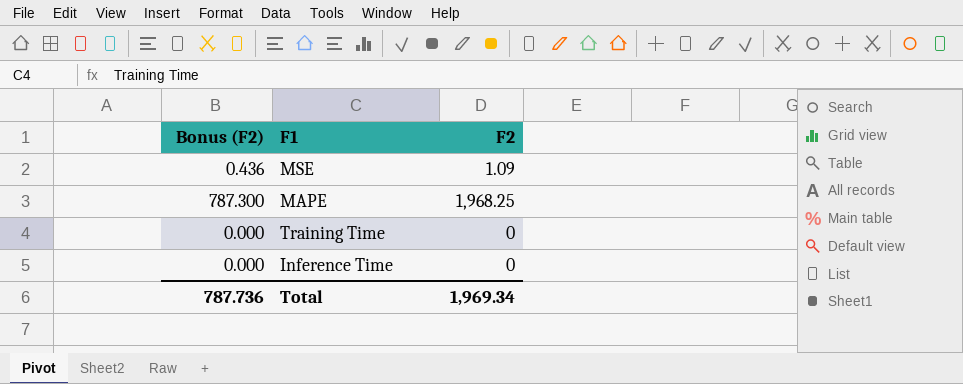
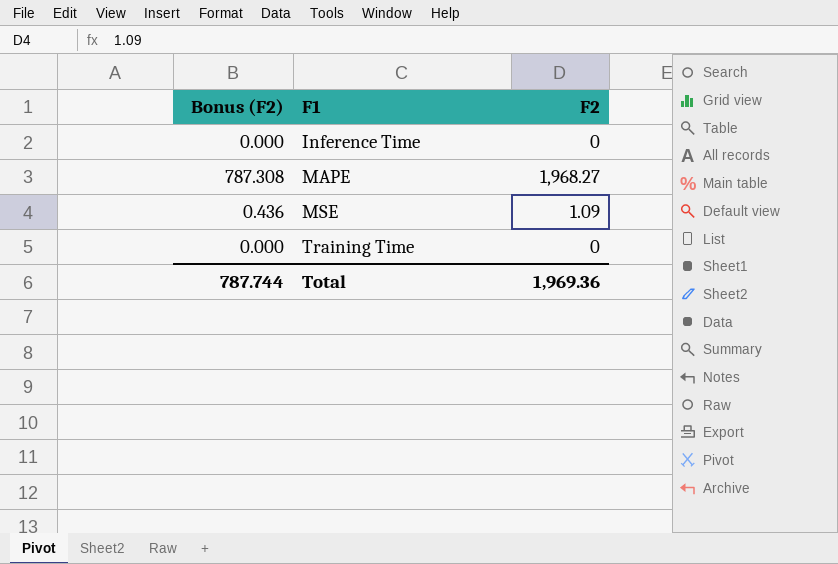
row order: none -> F1 ascending
MAPE | Bonus (F2): 787.300 -> 787.308
MAPE | F2: 1,968.25 -> 1,968.27
Total | Bonus (F2): 787.736 -> 787.744
Total | F2: 1,969.34 -> 1,969.36

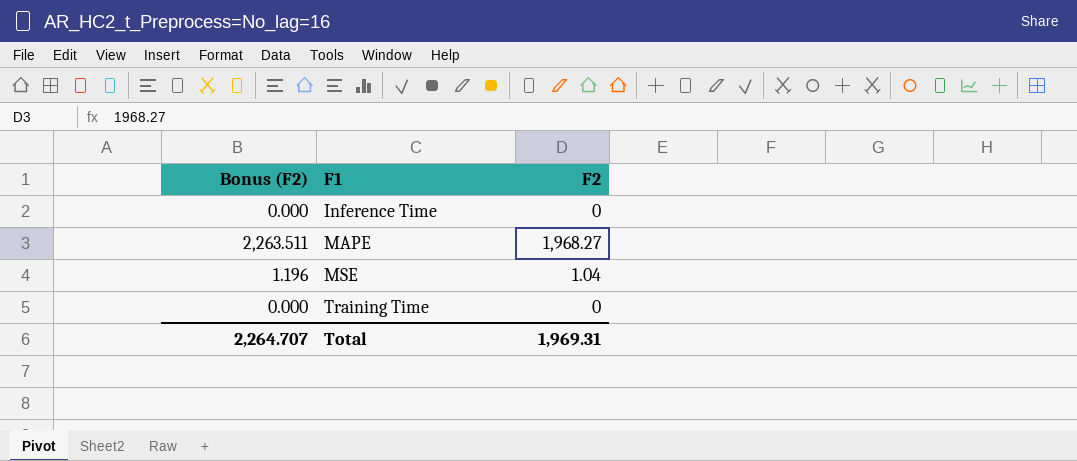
column Bonus (F2) | formula: [F2] * 0.4 -> [F2] * 1.15
MSE | F2: 1.09 -> 1.04
Total | Bonus (F2): 787.744 -> 2,264.707
Total | F2: 1,969.36 -> 1,969.31

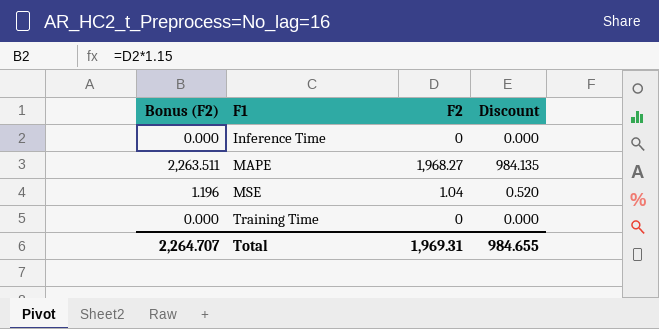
column Discount | formula: none -> [F2] * 0.5

